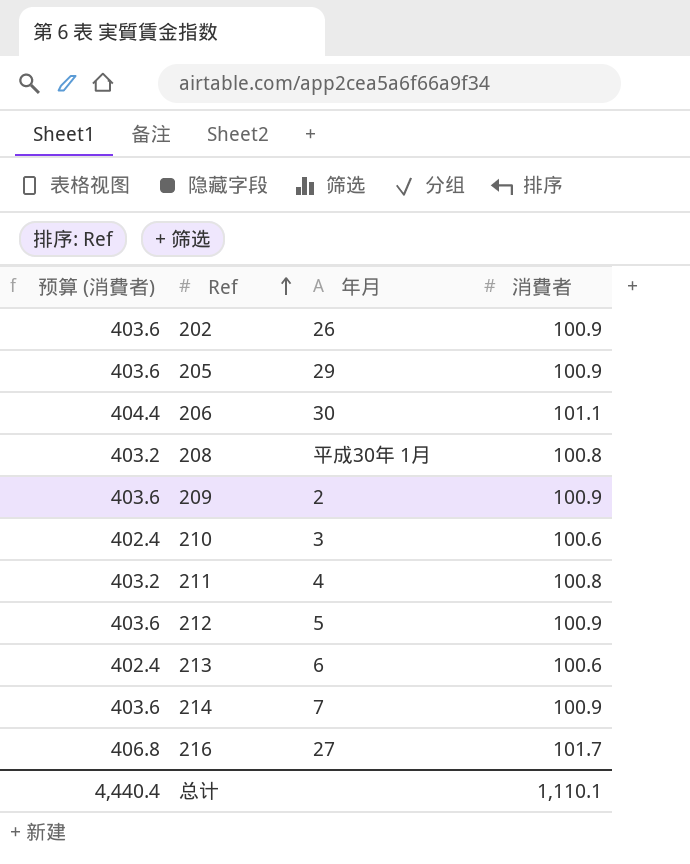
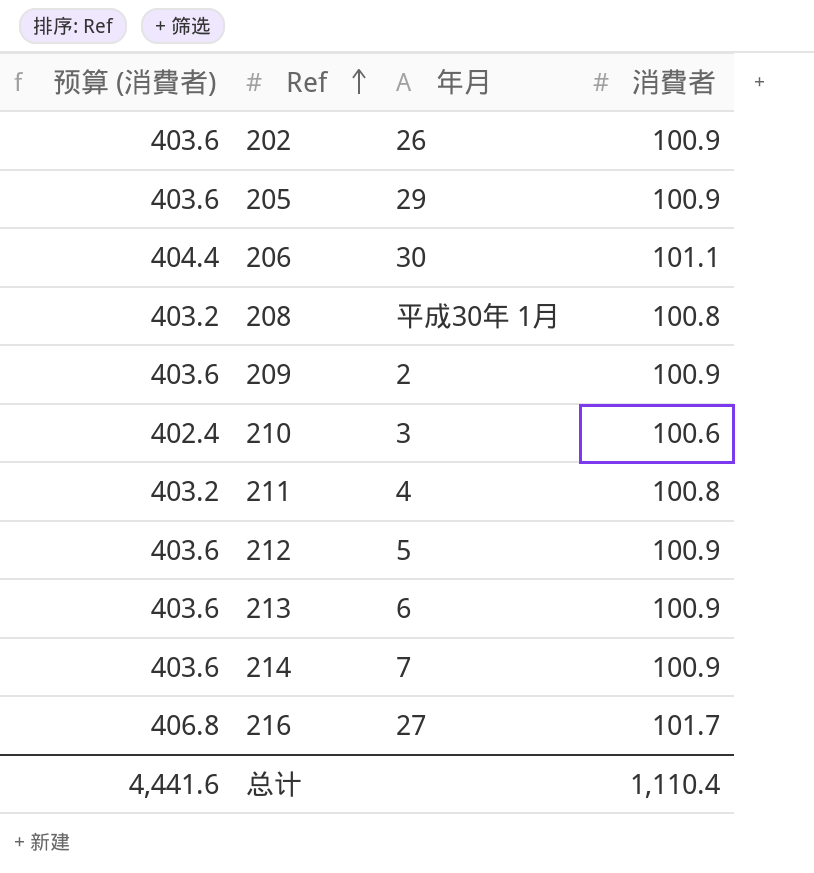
213 | 预算 (消費者): 402.4 -> 403.6
213 | 消費者: 100.6 -> 100.9
总计 | 预算 (消費者): 4,440.4 -> 4,441.6
总计 | 消費者: 1,110.1 -> 1,110.4

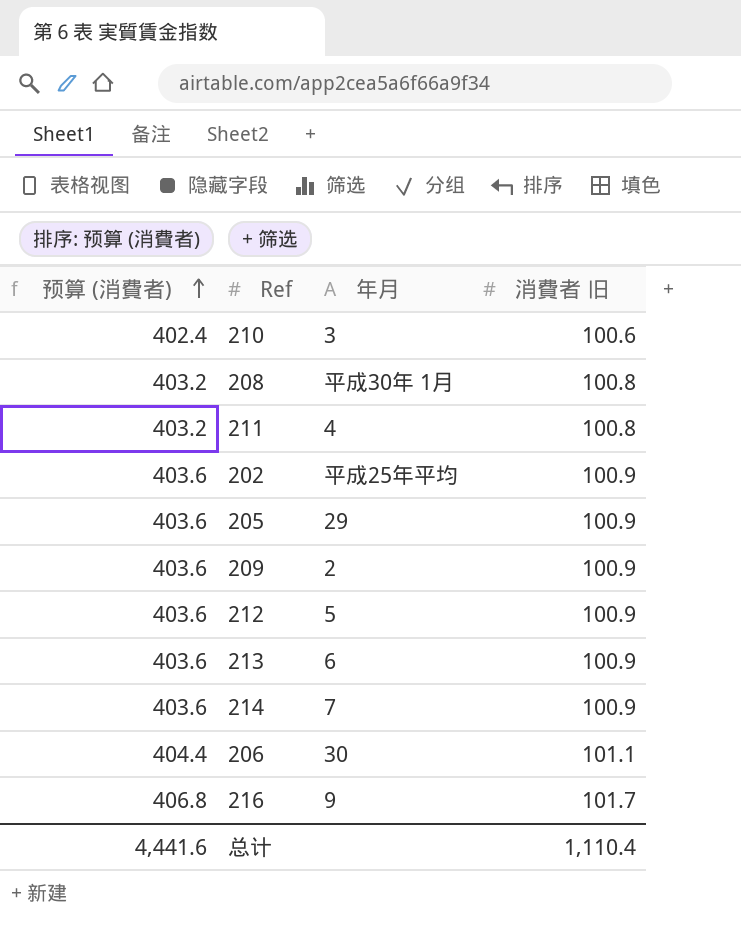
row order: Ref ascending -> 预算 (消費者) ascending
column name: 消費者 -> 消費者 旧
202 | 年月: 26 -> 平成25年平均
216 | 年月: 27 -> 9

